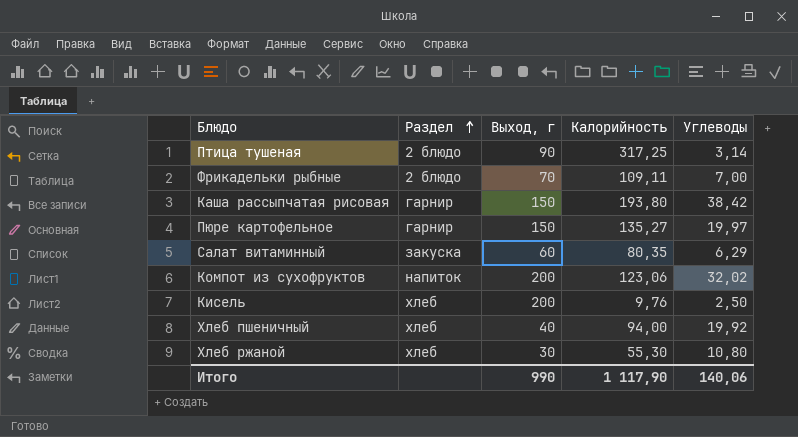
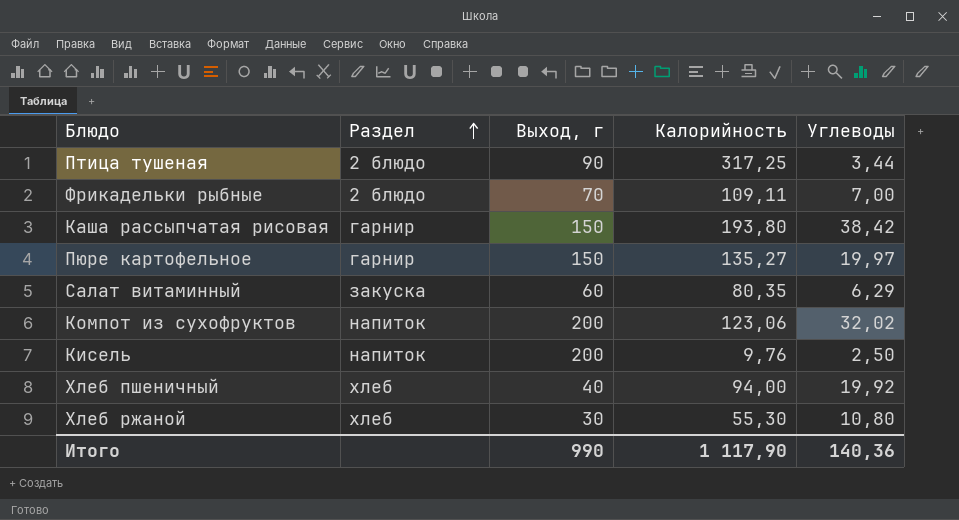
Птица тушеная | Углеводы: 3,14 -> 3,44
Кисель | Раздел: хлеб -> напиток
Итого | Углеводы: 140,06 -> 140,36

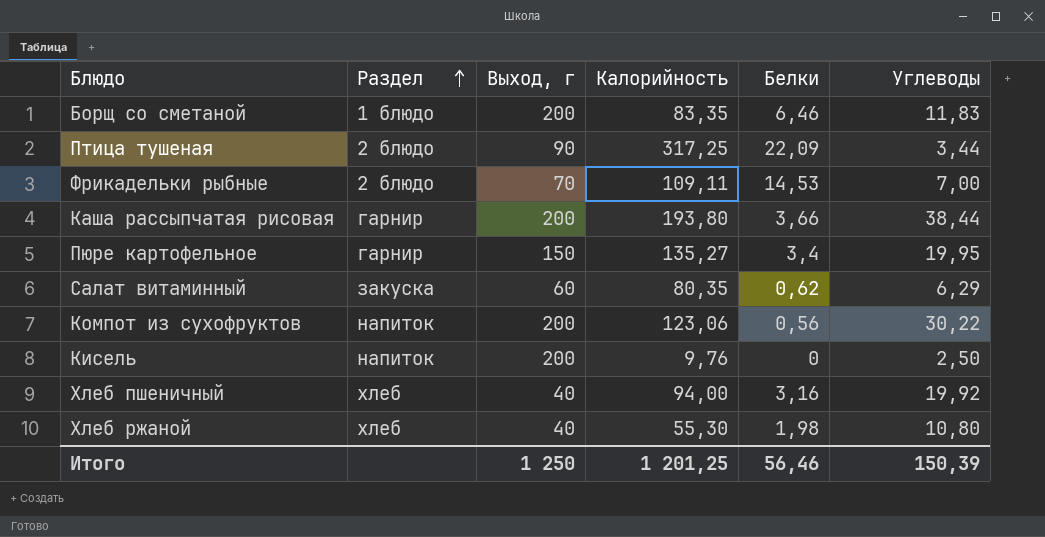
column Белки | position: none -> 5
row Борщ со сметаной: none -> 1 блюдо | 200 | 83,35 | 6,46 | 11,83
Каша рассыпчатая рисовая | Выход, г: 150 -> 200
Каша рассыпчатая рисовая | Углеводы: 38,42 -> 38,44
Пюре картофельное | Углеводы: 19,97 -> 19,95
Компот из сухофруктов | Углеводы: 32,02 -> 30,22
Хлеб ржаной | Выход, г: 30 -> 40
Итого | Выход, г: 990 -> 1 250
Итого | Калорийность: 1 117,90 -> 1 201,25
Итого | Углеводы: 140,36 -> 150,39

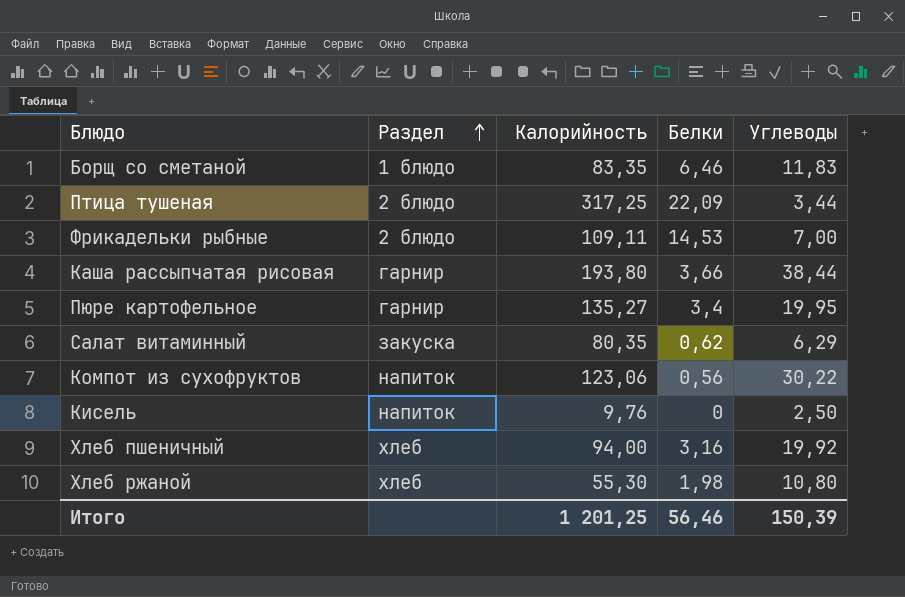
column Выход, г | position: 3 -> none

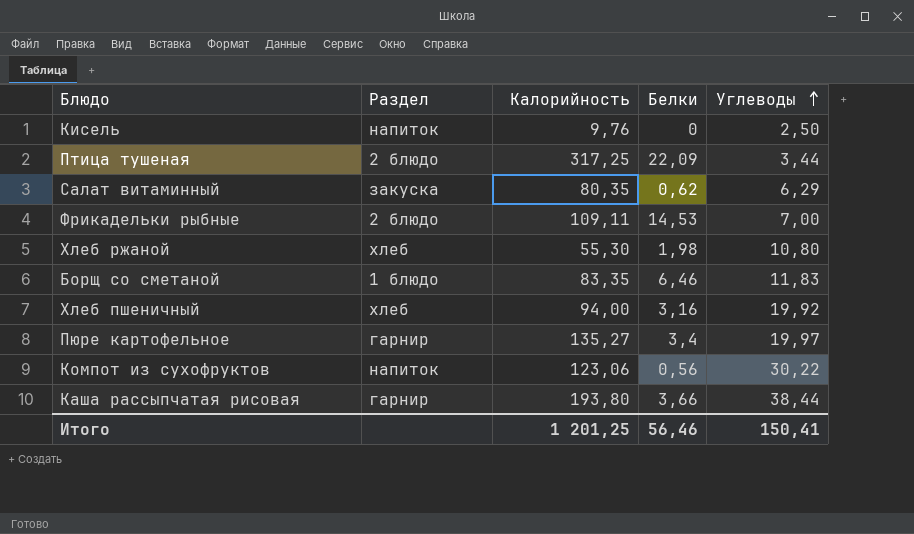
row order: Раздел ascending -> Углеводы ascending
Пюре картофельное | Углеводы: 19,95 -> 19,97
Итого | Углеводы: 150,39 -> 150,41

